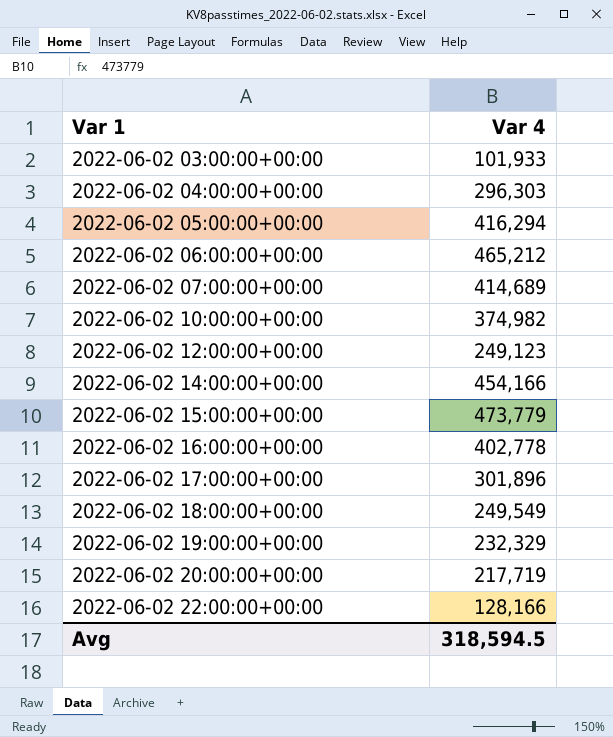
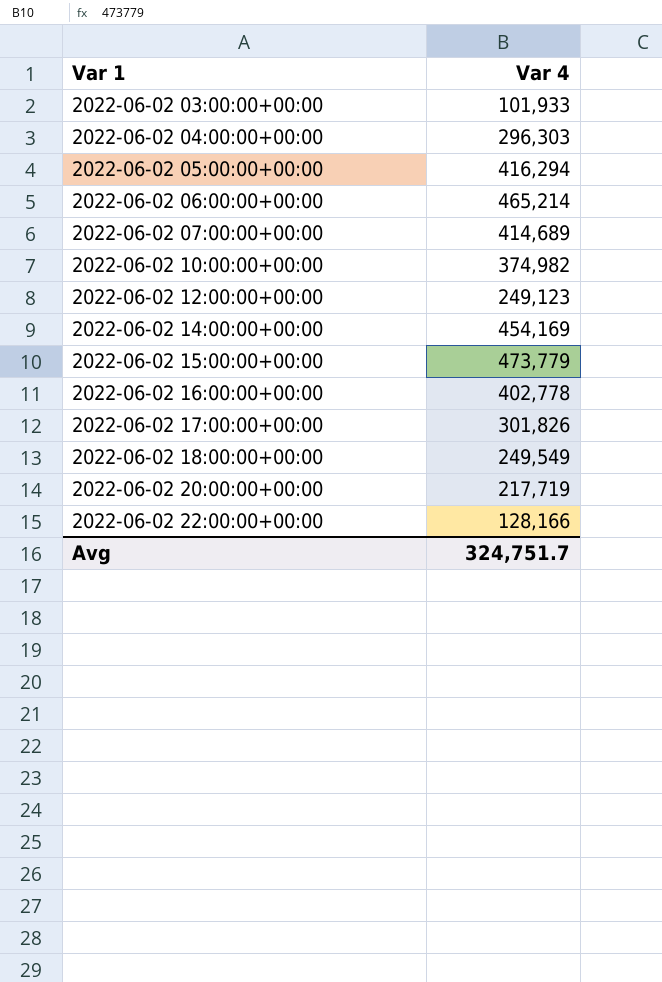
row 2022-06-02 19:00:00+00:00: 232,329 -> none
2022-06-02 06:00:00+00:00 | Var 4: 465,212 -> 465,214
2022-06-02 14:00:00+00:00 | Var 4: 454,166 -> 454,169
2022-06-02 17:00:00+00:00 | Var 4: 301,896 -> 301,826
Avg | Var 4: 318,594.5 -> 324,751.7

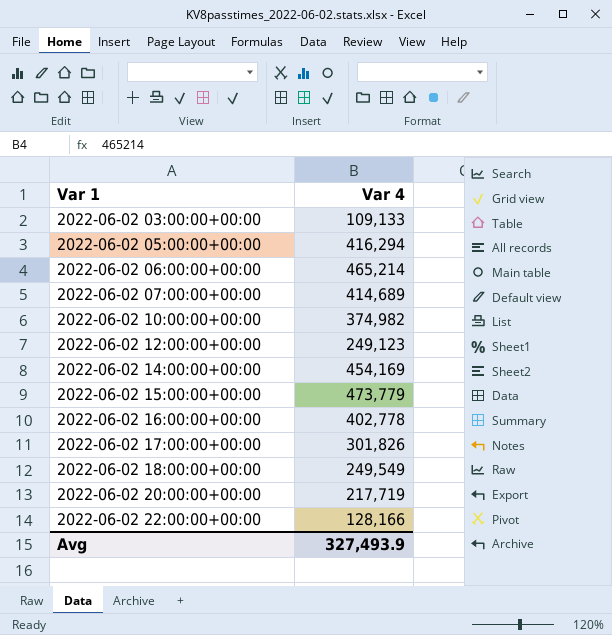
row 2022-06-02 04:00:00+00:00: 296,303 -> none
2022-06-02 03:00:00+00:00 | Var 4: 101,933 -> 109,133
Avg | Var 4: 324,751.7 -> 327,493.9

